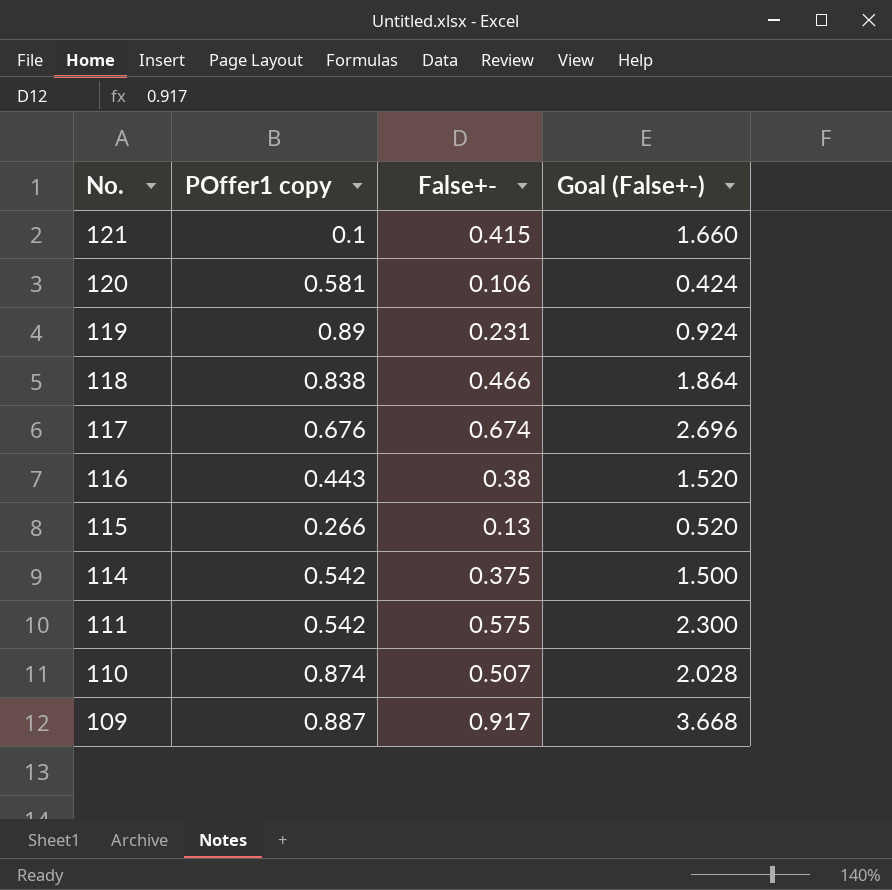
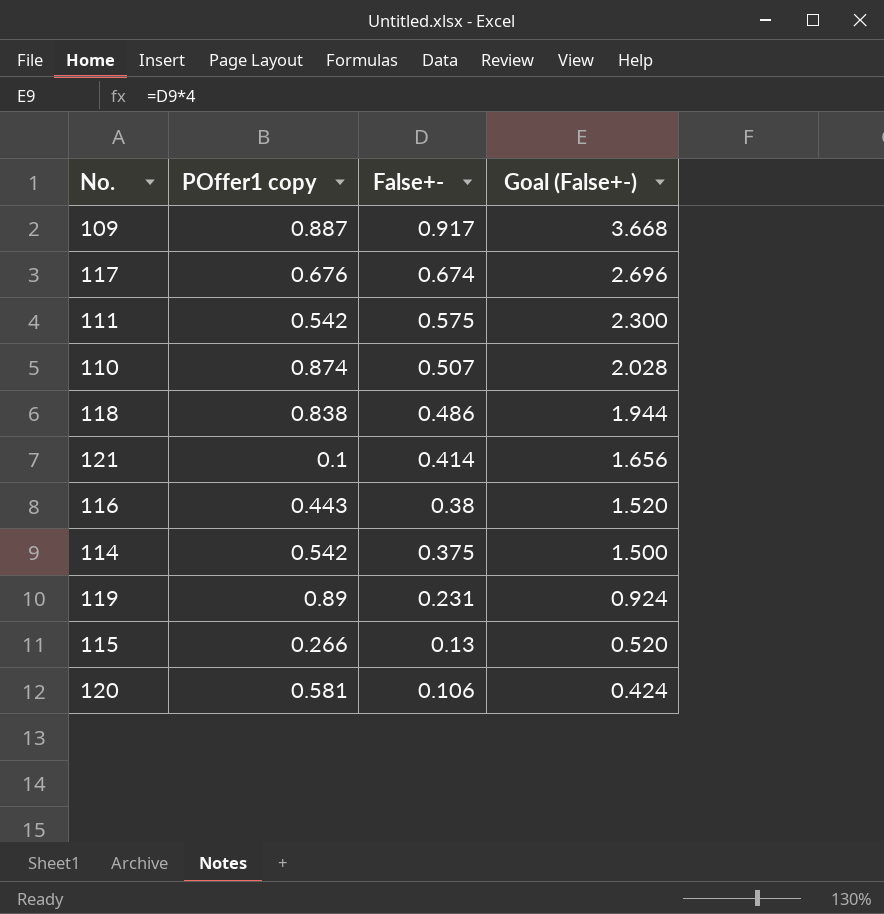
row order: No. descending -> False+- descending
118 | False+-: 0.466 -> 0.486
118 | Goal (False+-): 1.864 -> 1.944
121 | False+-: 0.415 -> 0.414
121 | Goal (False+-): 1.660 -> 1.656

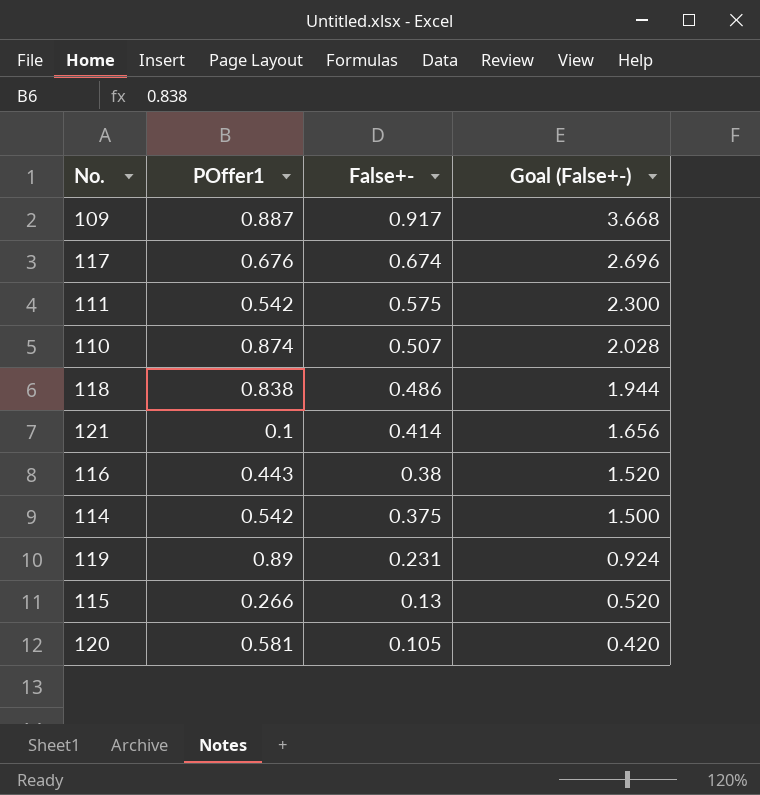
column name: POffer1 copy -> POffer1
120 | False+-: 0.106 -> 0.105
120 | Goal (False+-): 0.424 -> 0.420

